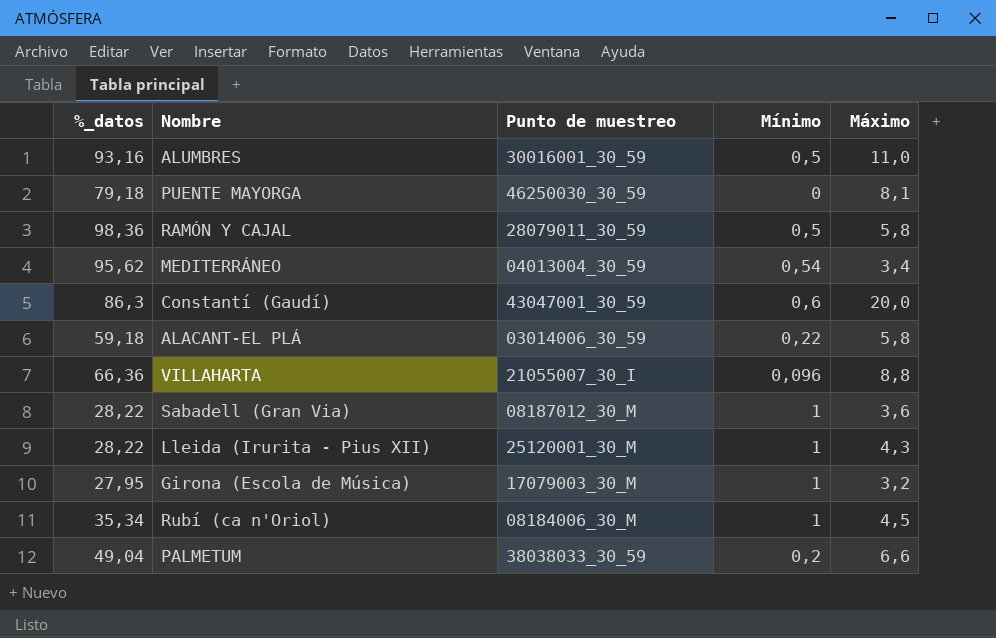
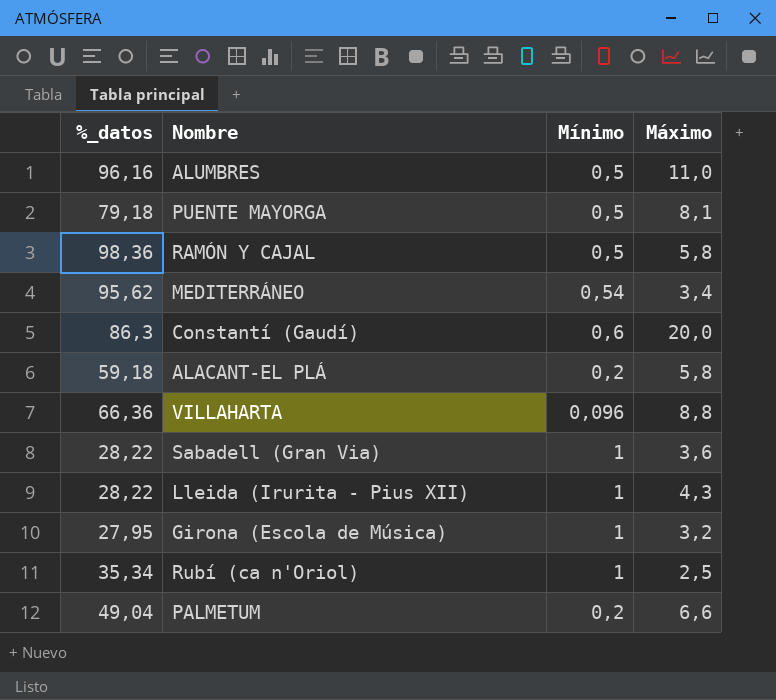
column Punto de muestreo | position: 3 -> none
ALUMBRES | %_datos: 93,16 -> 96,16
PUENTE MAYORGA | Mínimo: 0 -> 0,5
ALACANT-EL PLÁ | Mínimo: 0,22 -> 0,2
Rubí (ca n'Oriol) | Máximo: 4,5 -> 2,5

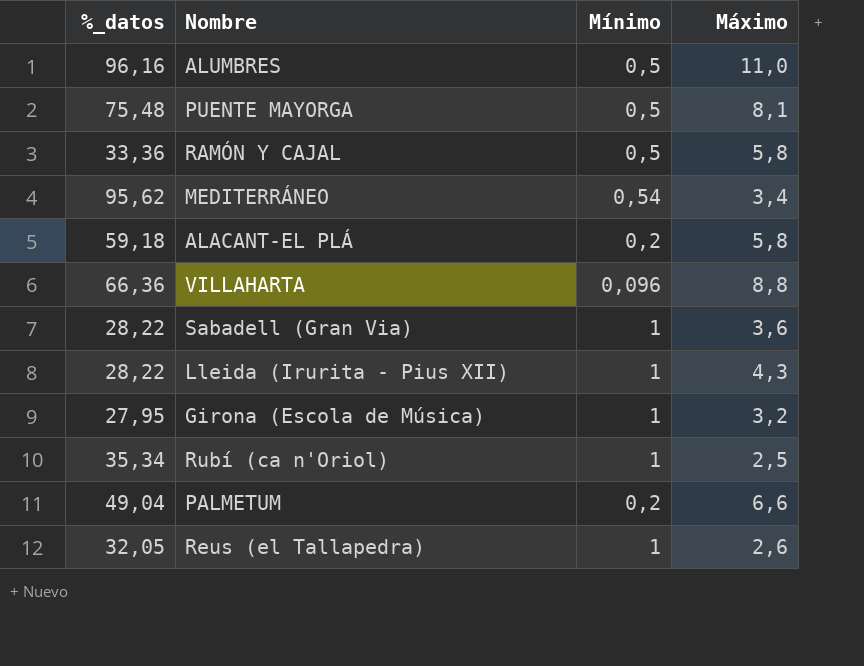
row Constantí (Gaudí): 86,3 | 0,6 | 20,0 -> none
PUENTE MAYORGA | %_datos: 79,18 -> 75,48
RAMÓN Y CAJAL | %_datos: 98,36 -> 33,36
row Reus (el Tallapedra): none -> 32,05 | 1 | 2,6

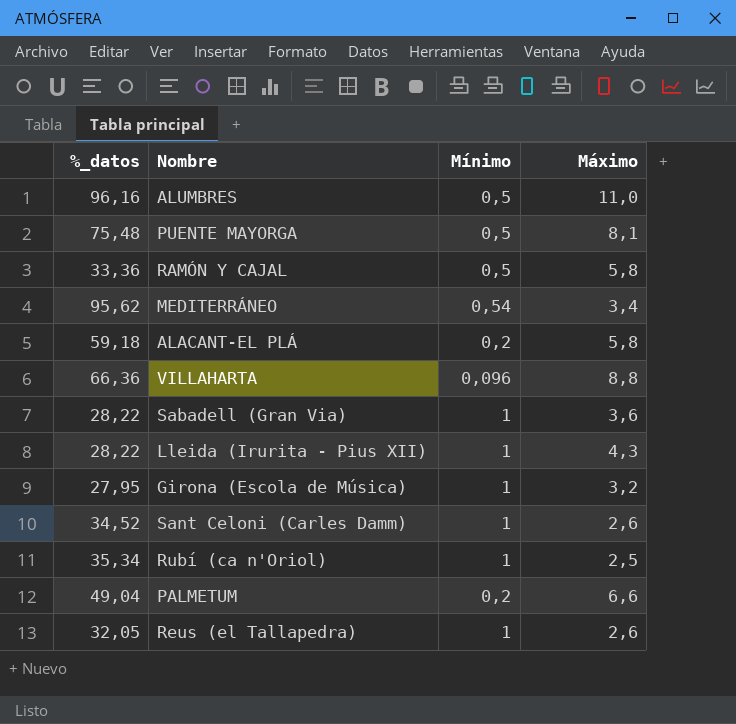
row Sant Celoni (Carles Damm): none -> 34,52 | 1 | 2,6

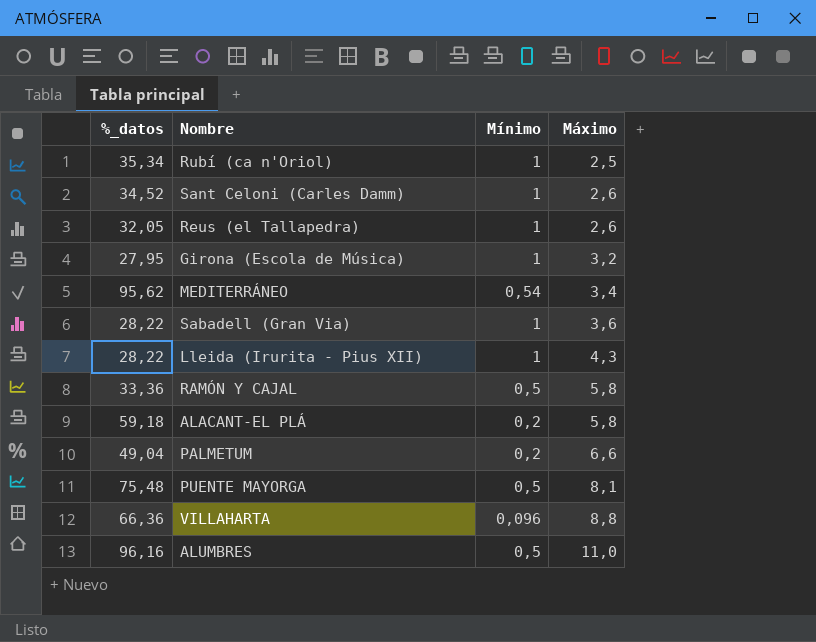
row order: none -> Máximo ascending

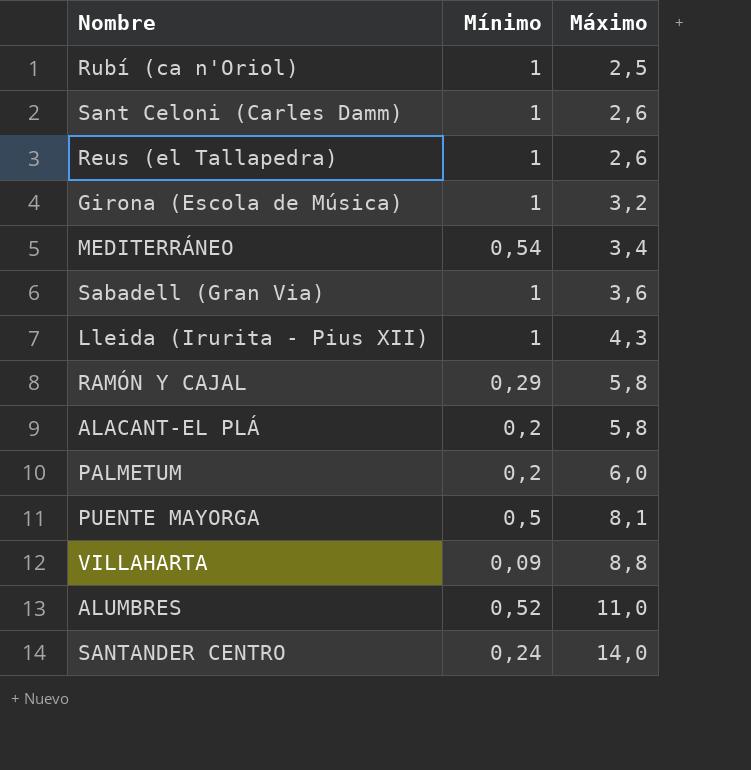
column %_datos | position: 1 -> none
RAMÓN Y CAJAL | Mínimo: 0,5 -> 0,29
PALMETUM | Máximo: 6,6 -> 6,0
VILLAHARTA | Mínimo: 0,096 -> 0,09
ALUMBRES | Mínimo: 0,5 -> 0,52
row SANTANDER CENTRO: none -> 0,24 | 14,0

